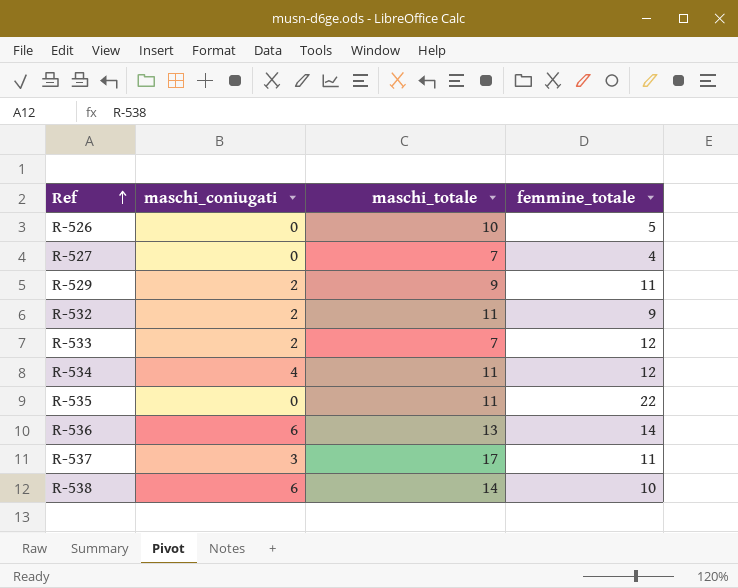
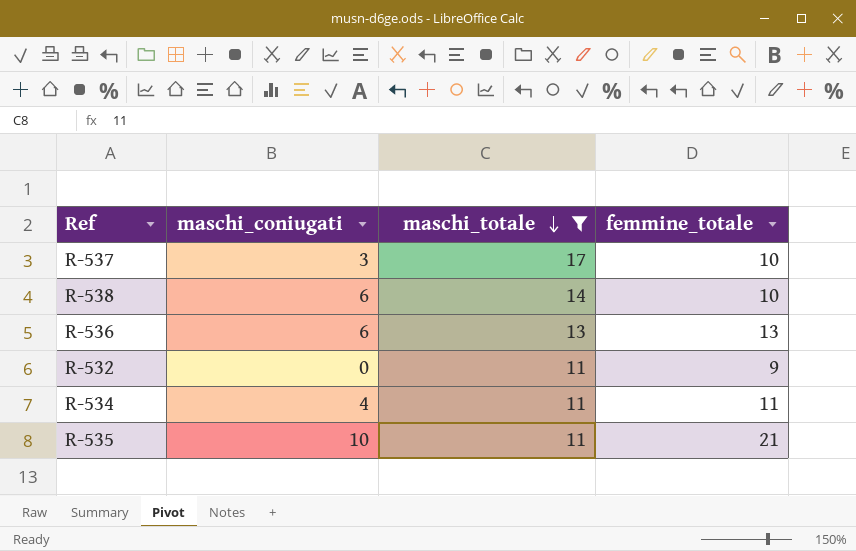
filter: none -> maschi_totale >= 11
row order: Ref ascending -> maschi_totale descending
R-537 | femmine_totale: 11 -> 10
R-536 | femmine_totale: 14 -> 13
R-532 | maschi_coniugati: 2 -> 0
R-534 | femmine_totale: 12 -> 11
R-535 | maschi_coniugati: 0 -> 10
R-535 | femmine_totale: 22 -> 21

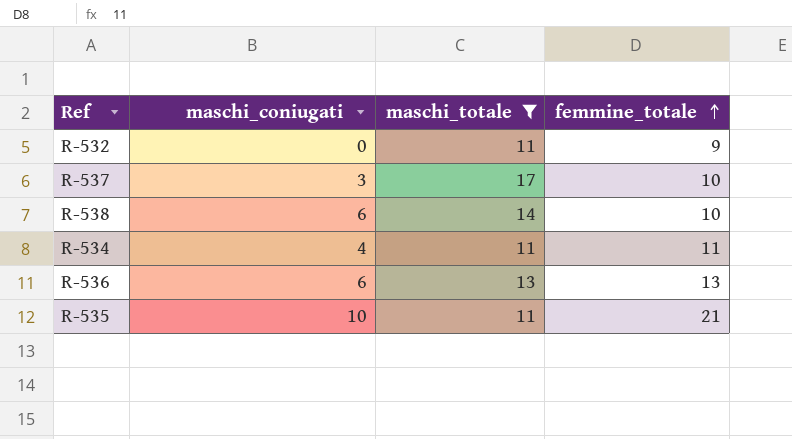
row order: maschi_totale descending -> femmine_totale ascending

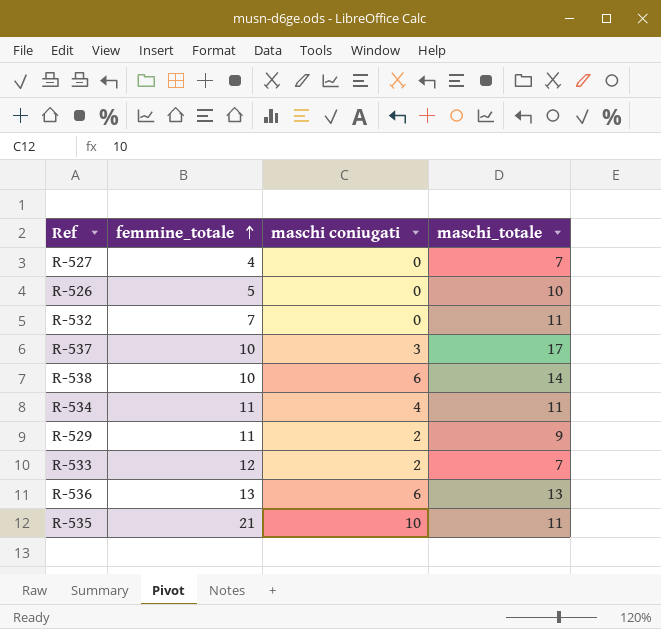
filter: maschi_totale >= 11 -> none
column femmine_totale | position: 4 -> 2
column name: maschi_coniugati -> maschi coniugati
R-532 | femmine_totale: 9 -> 7

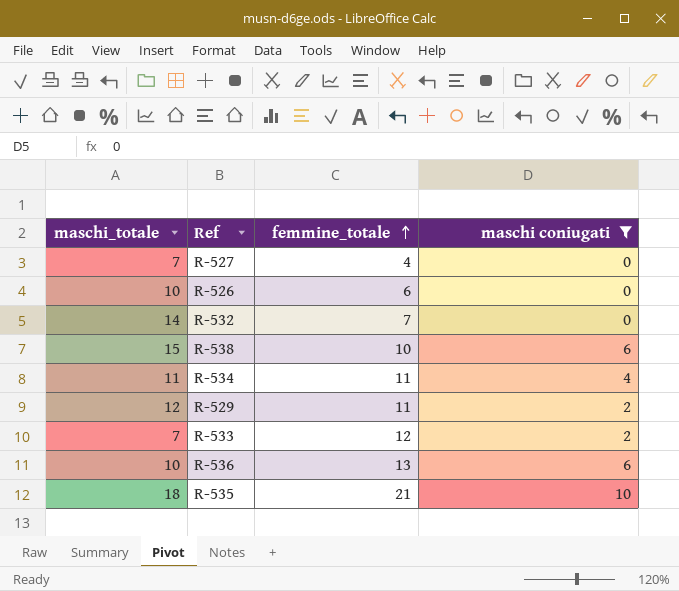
filter: none -> maschi coniugati != 3
column maschi_totale | position: 4 -> 1
R-526 | femmine_totale: 5 -> 6
R-532 | maschi_totale: 11 -> 14
R-538 | maschi_totale: 14 -> 15
R-529 | maschi_totale: 9 -> 12
R-536 | maschi_totale: 13 -> 10
R-535 | maschi_totale: 11 -> 18

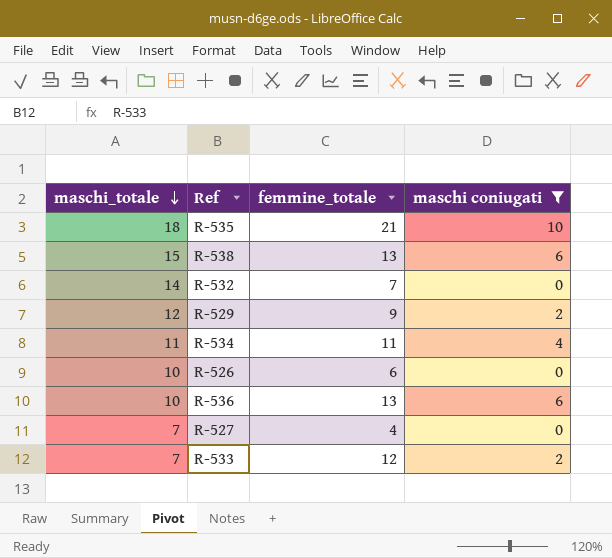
row order: femmine_totale ascending -> maschi_totale descending
R-538 | femmine_totale: 10 -> 13
R-529 | femmine_totale: 11 -> 9

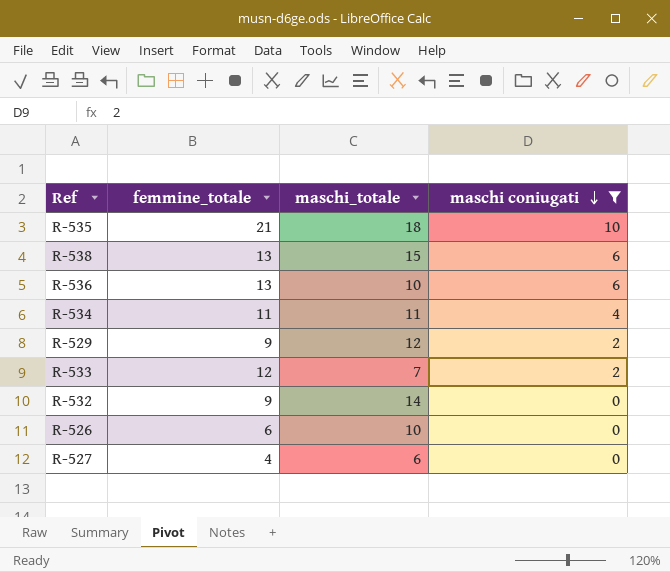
row order: maschi_totale descending -> maschi coniugati descending
column maschi_totale | position: 1 -> 3
R-532 | femmine_totale: 7 -> 9
R-527 | maschi_totale: 7 -> 6

